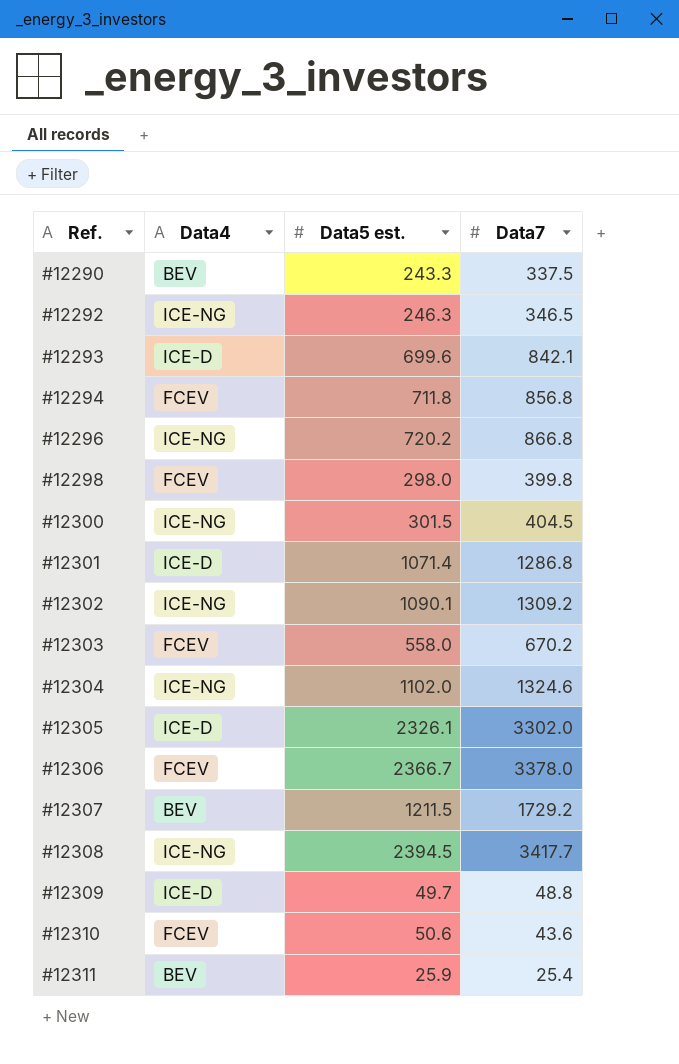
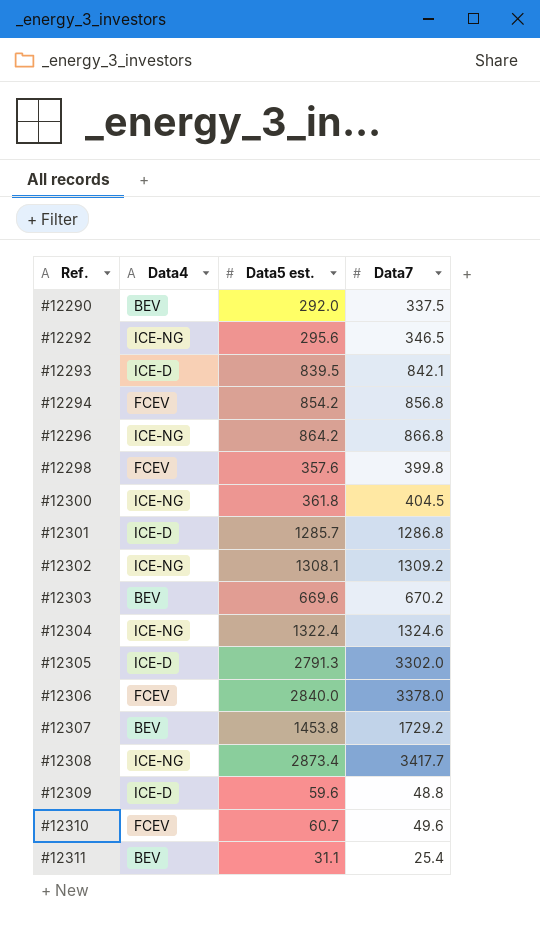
#12290 | Data5 est.: 243.3 -> 292.0
#12292 | Data5 est.: 246.3 -> 295.6
#12293 | Data5 est.: 699.6 -> 839.5
#12294 | Data5 est.: 711.8 -> 854.2
#12296 | Data5 est.: 720.2 -> 864.2
#12298 | Data5 est.: 298.0 -> 357.6
#12300 | Data5 est.: 301.5 -> 361.8
#12301 | Data5 est.: 1071.4 -> 1285.7
#12302 | Data5 est.: 1090.1 -> 1308.1
#12303 | Data4: FCEV -> BEV
#12303 | Data5 est.: 558.0 -> 669.6
#12304 | Data5 est.: 1102.0 -> 1322.4
#12305 | Data5 est.: 2326.1 -> 2791.3
#12306 | Data5 est.: 2366.7 -> 2840.0
#12307 | Data5 est.: 1211.5 -> 1453.8
#12308 | Data5 est.: 2394.5 -> 2873.4
#12309 | Data5 est.: 49.7 -> 59.6
#12310 | Data5 est.: 50.6 -> 60.7
#12310 | Data7: 43.6 -> 49.6
#12311 | Data5 est.: 25.9 -> 31.1

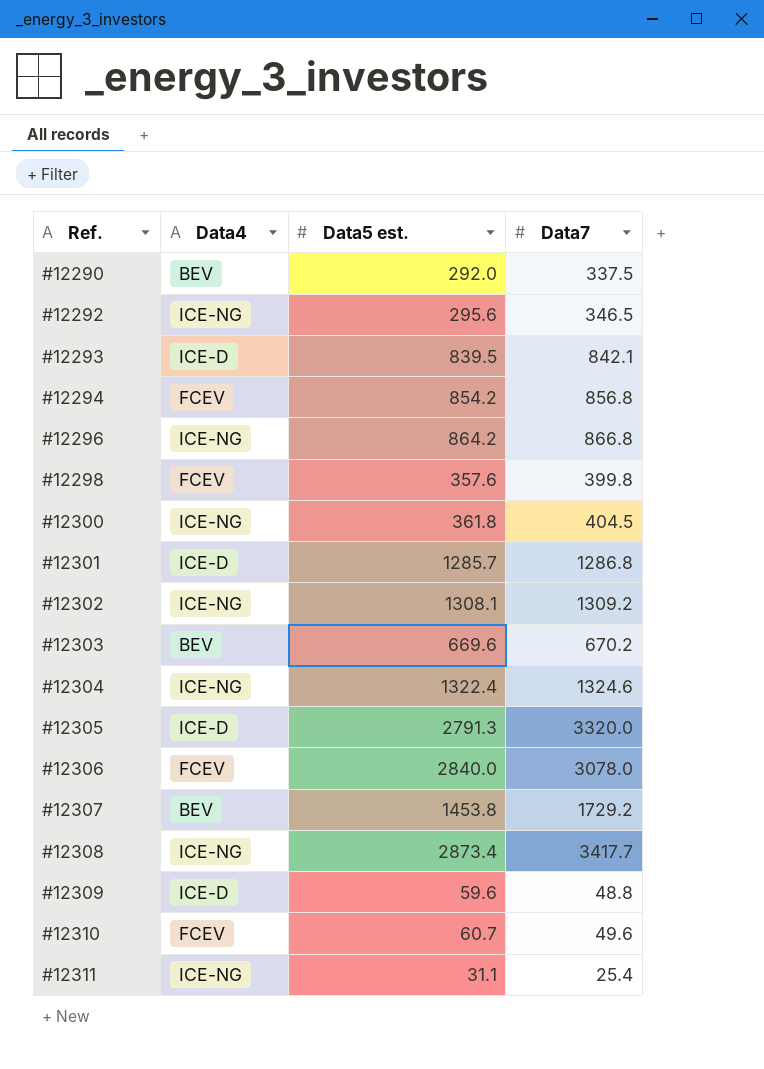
#12305 | Data7: 3302.0 -> 3320.0
#12306 | Data7: 3378.0 -> 3078.0
#12311 | Data4: BEV -> ICE-NG

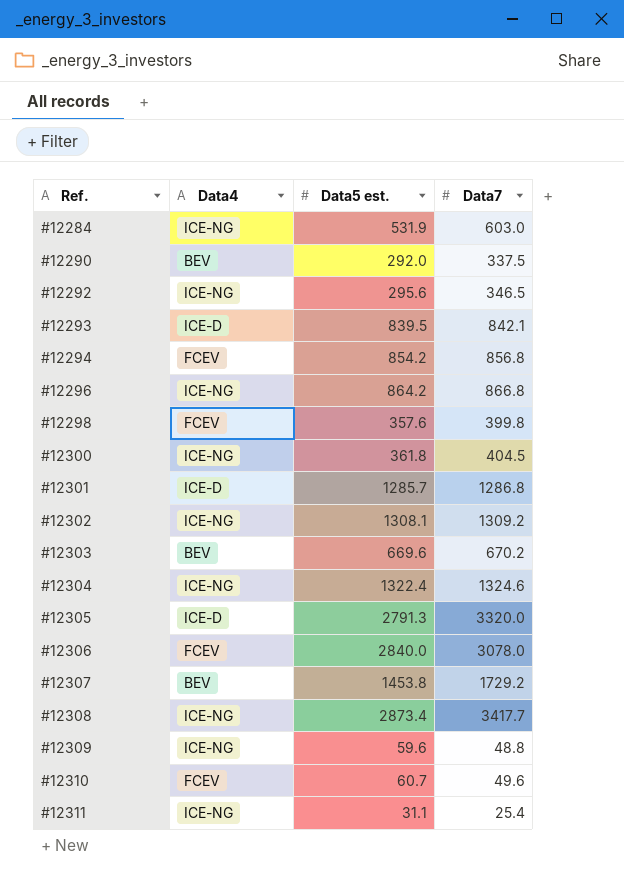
row #12284: none -> ICE-NG | 531.9 | 603.0
#12309 | Data4: ICE-D -> ICE-NG

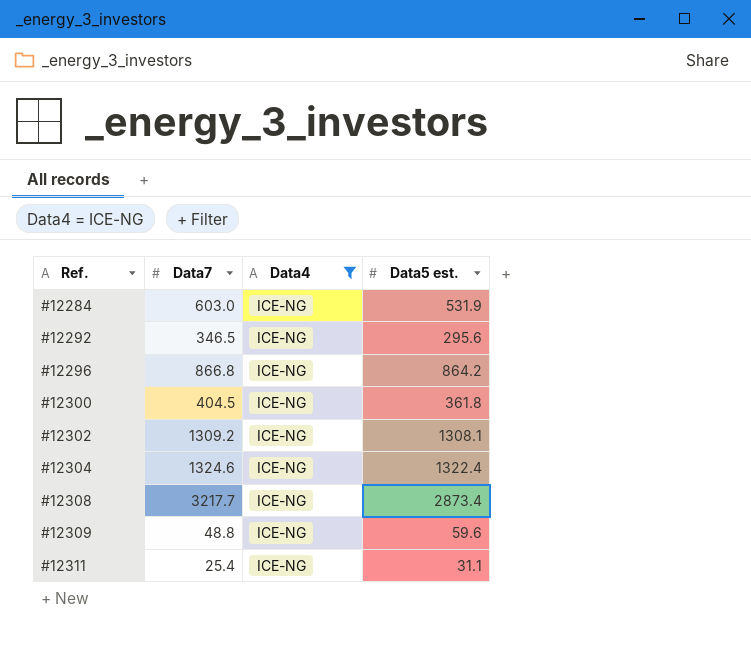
filter: none -> Data4 = ICE-NG
column Data7 | position: 4 -> 2
#12308 | Data7: 3417.7 -> 3217.7

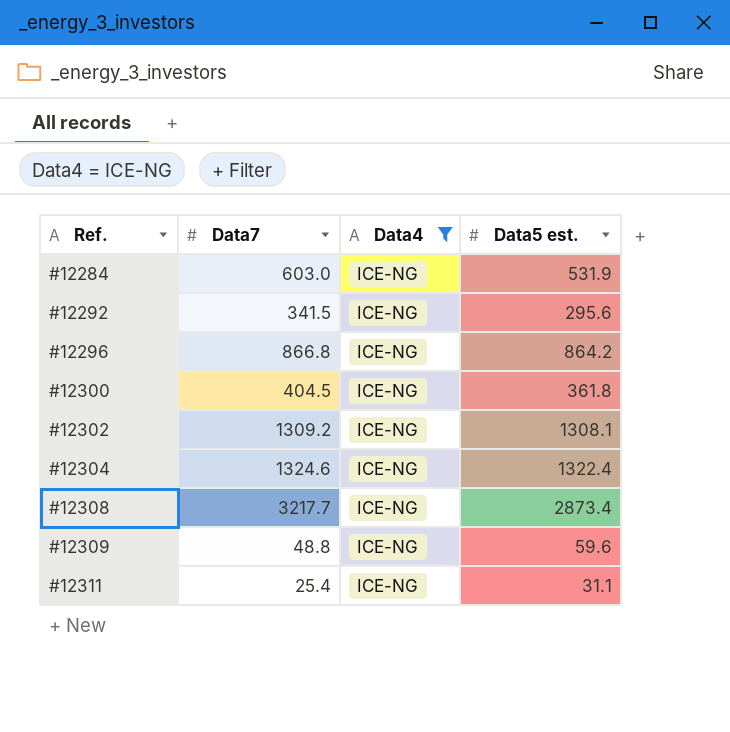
#12292 | Data7: 346.5 -> 341.5

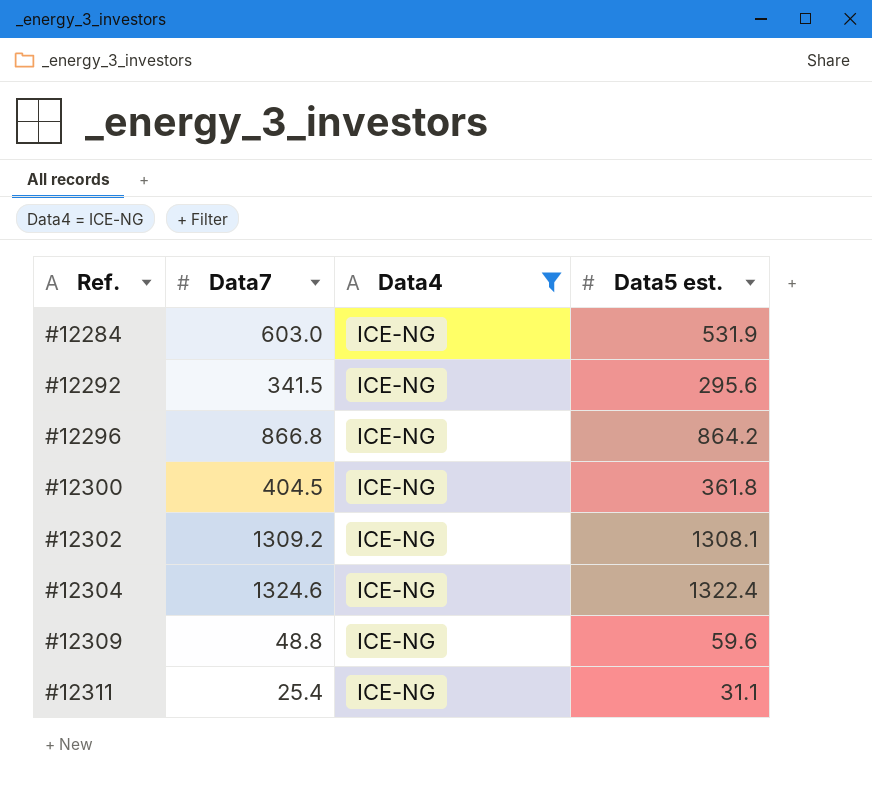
row #12308: 3217.7 | ICE-NG | 2873.4 -> none

